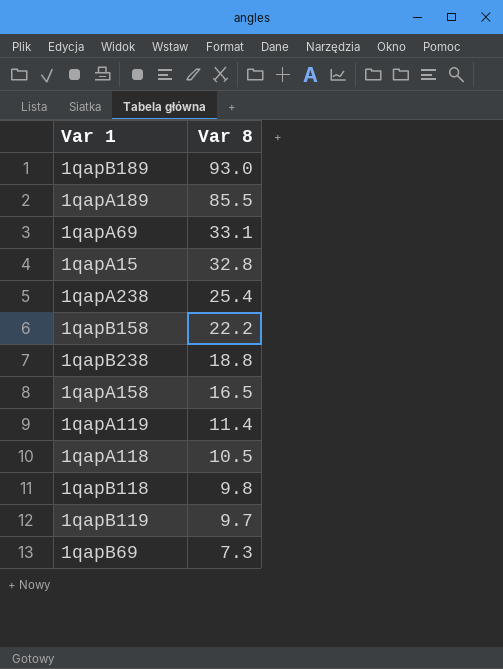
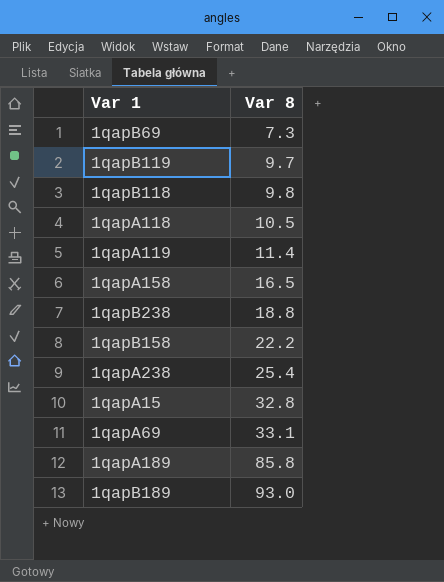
row order: Var 8 descending -> Var 8 ascending
1qapA189 | Var 8: 85.5 -> 85.8

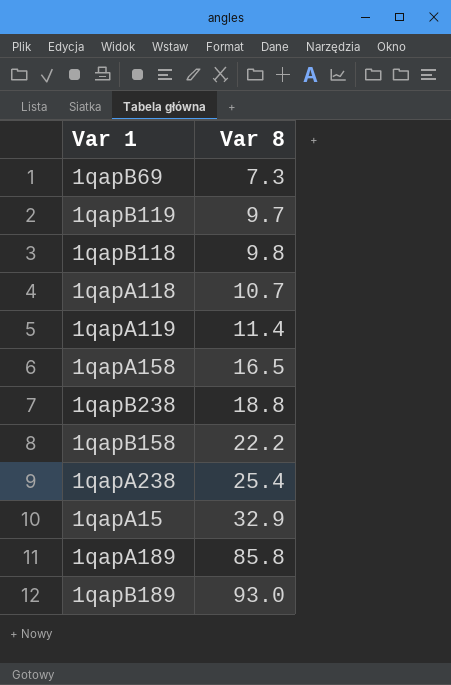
row 1qapA69: 33.1 -> none
1qapA118 | Var 8: 10.5 -> 10.7
1qapA15 | Var 8: 32.8 -> 32.9

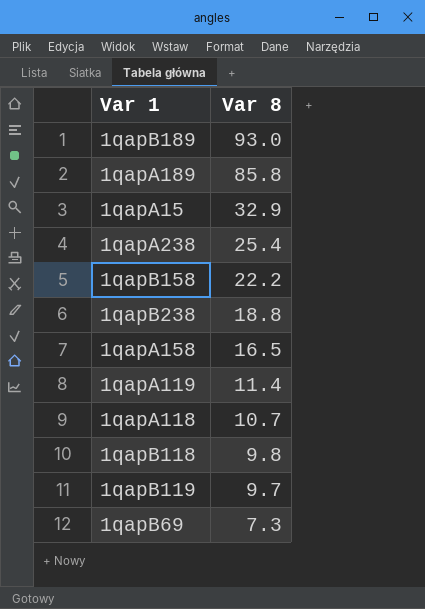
row order: Var 8 ascending -> Var 8 descending

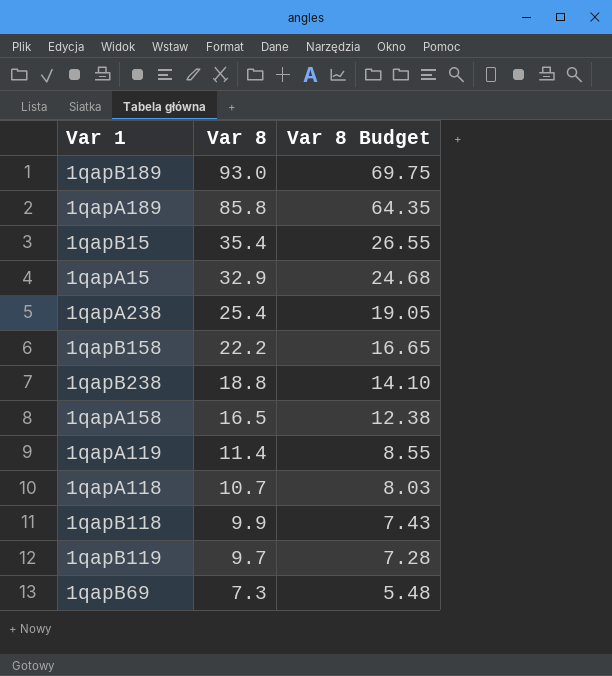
column Var 8 Budget | formula: none -> [Var 8] * 0.75
row 1qapB15: none -> 35.4 | 26.55
1qapB118 | Var 8: 9.8 -> 9.9

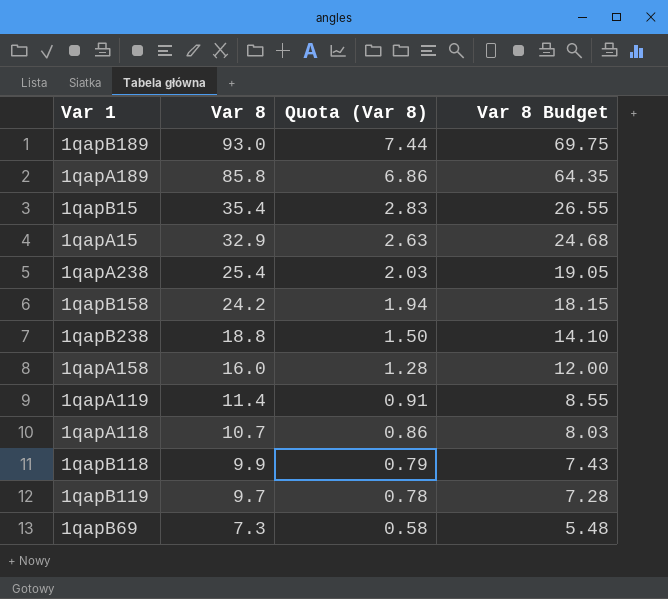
column Quota (Var 8) | formula: none -> [Var 8] * 0.08
1qapB158 | Var 8: 22.2 -> 24.2
1qapB158 | Var 8 Budget: 16.65 -> 18.15
1qapA158 | Var 8: 16.5 -> 16.0
1qapA158 | Var 8 Budget: 12.38 -> 12.00

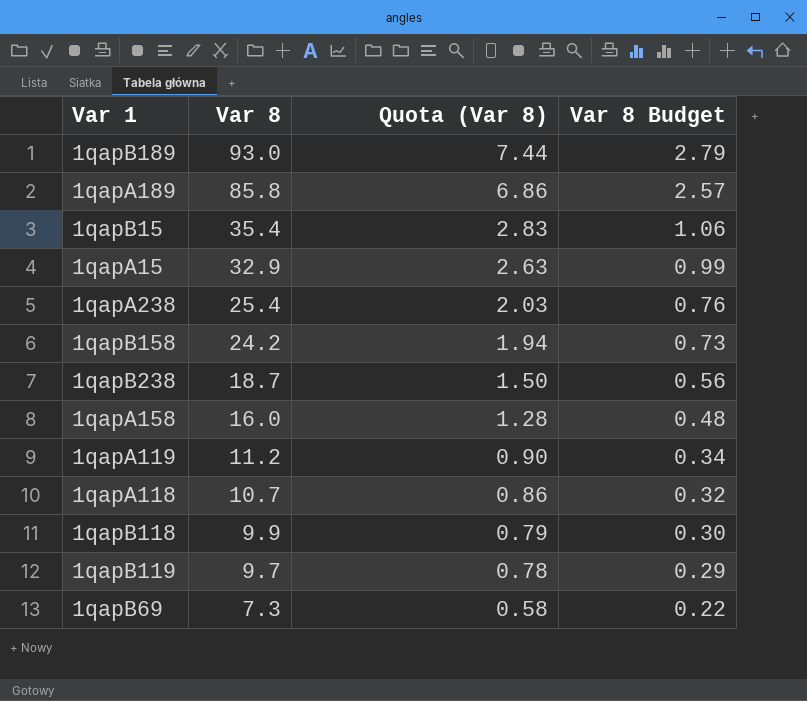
column Var 8 Budget | formula: [Var 8] * 0.75 -> [Var 8] * 0.03
1qapB238 | Var 8: 18.8 -> 18.7
1qapA119 | Var 8: 11.4 -> 11.2
1qapA119 | Quota (Var 8): 0.91 -> 0.90

